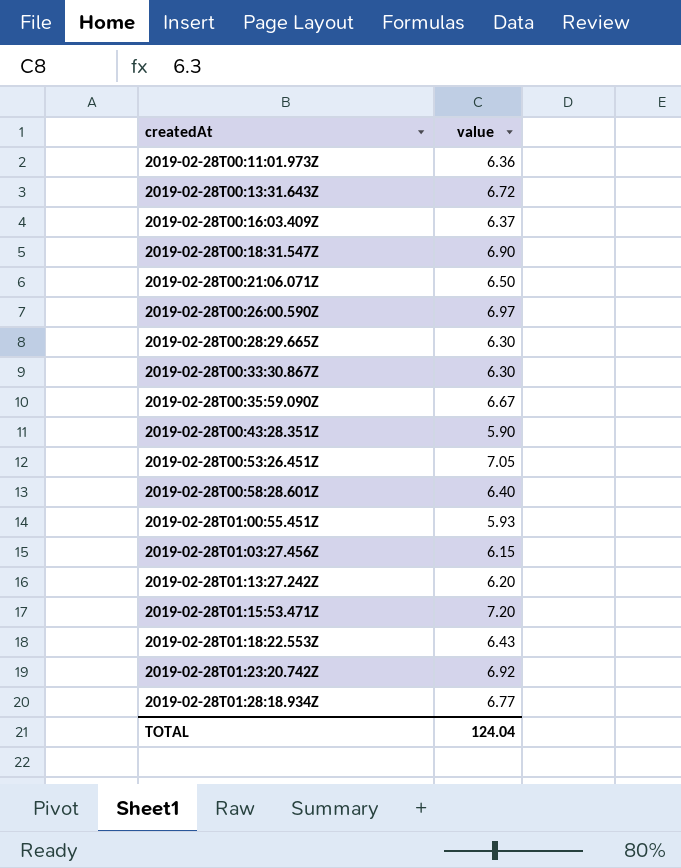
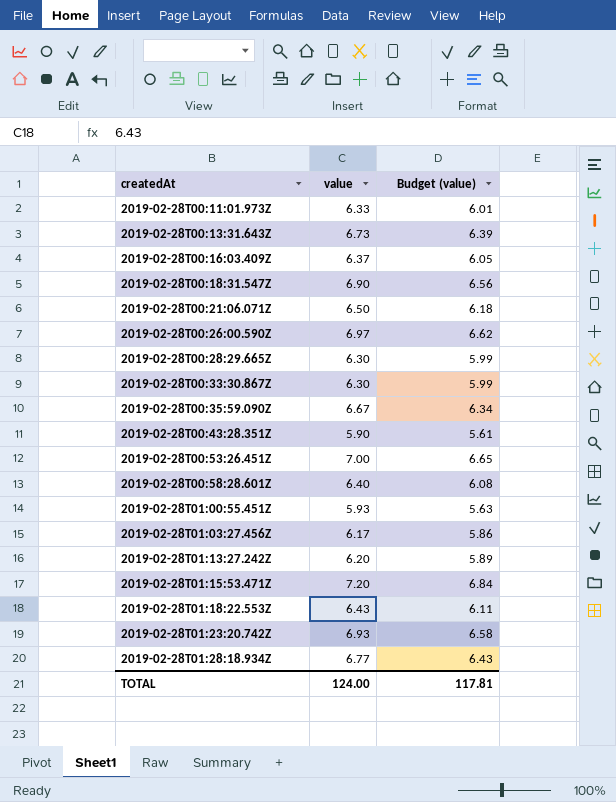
column Budget (value) | formula: none -> [value] * 0.95
2019-02-28T00:11:01.973Z | value: 6.36 -> 6.33
2019-02-28T00:13:31.643Z | value: 6.72 -> 6.73
2019-02-28T00:53:26.451Z | value: 7.05 -> 7.00
2019-02-28T01:03:27.456Z | value: 6.15 -> 6.17
2019-02-28T01:23:20.742Z | value: 6.92 -> 6.93
TOTAL | value: 124.04 -> 124.00

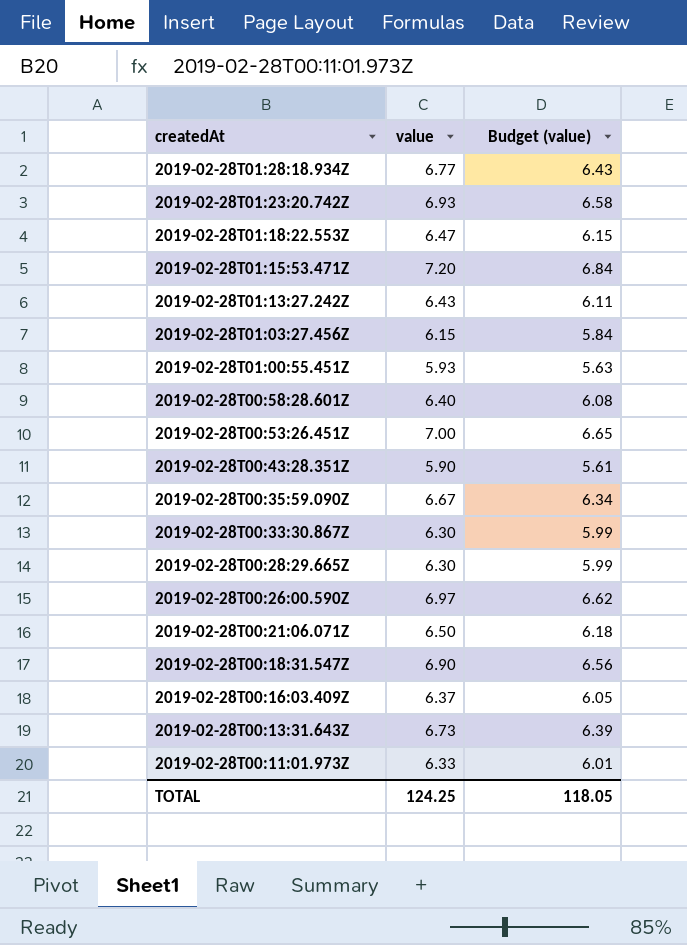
row order: createdAt ascending -> createdAt descending
2019-02-28T01:18:22.553Z | value: 6.43 -> 6.47
2019-02-28T01:18:22.553Z | Budget (value): 6.11 -> 6.15
2019-02-28T01:13:27.242Z | value: 6.20 -> 6.43
2019-02-28T01:13:27.242Z | Budget (value): 5.89 -> 6.11
2019-02-28T01:03:27.456Z | value: 6.17 -> 6.15
2019-02-28T01:03:27.456Z | Budget (value): 5.86 -> 5.84
TOTAL | value: 124.00 -> 124.25
TOTAL | Budget (value): 117.81 -> 118.05

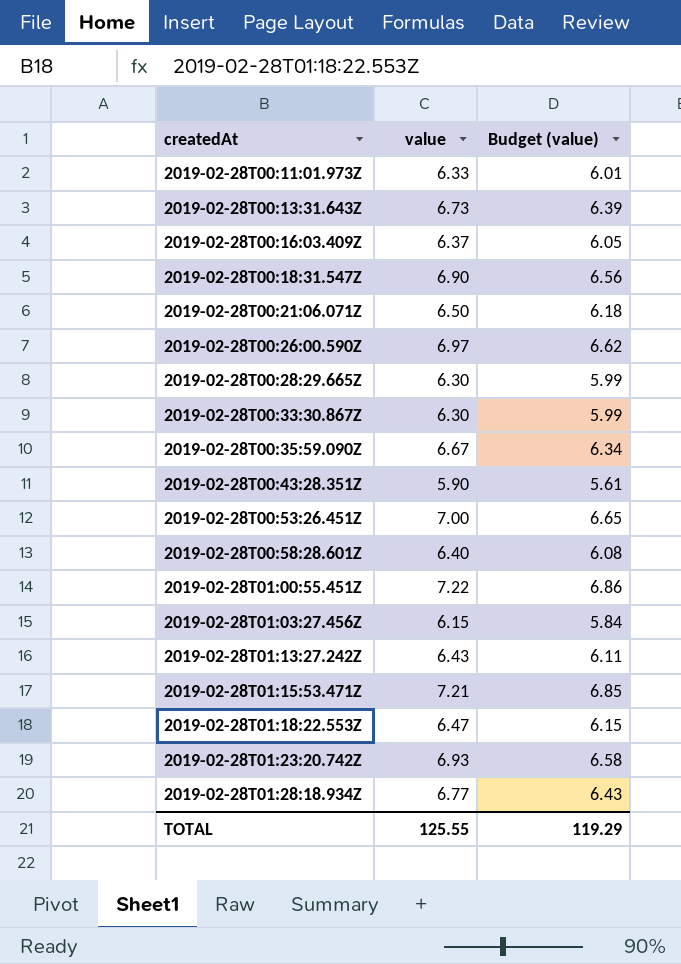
row order: createdAt descending -> createdAt ascending
2019-02-28T01:00:55.451Z | value: 5.93 -> 7.22
2019-02-28T01:00:55.451Z | Budget (value): 5.63 -> 6.86
2019-02-28T01:15:53.471Z | value: 7.20 -> 7.21
2019-02-28T01:15:53.471Z | Budget (value): 6.84 -> 6.85
TOTAL | value: 124.25 -> 125.55
TOTAL | Budget (value): 118.05 -> 119.29

